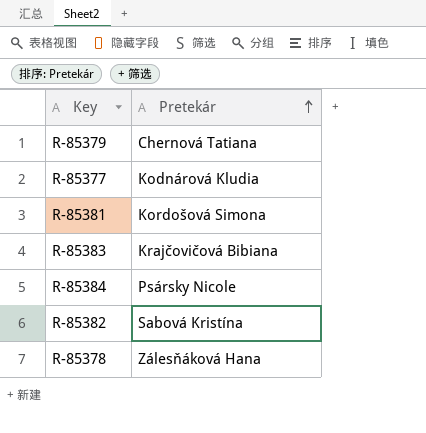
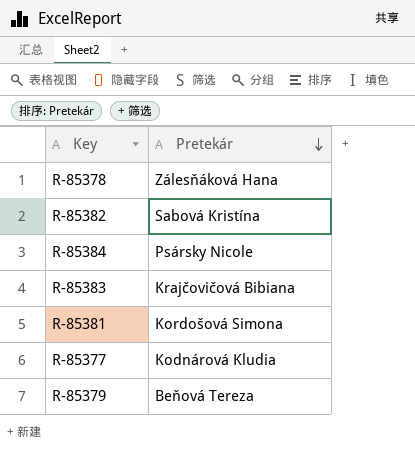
row order: Pretekár ascending -> Pretekár descending
R-85379 | Pretekár: Chernová Tatiana -> Beňová Tereza

